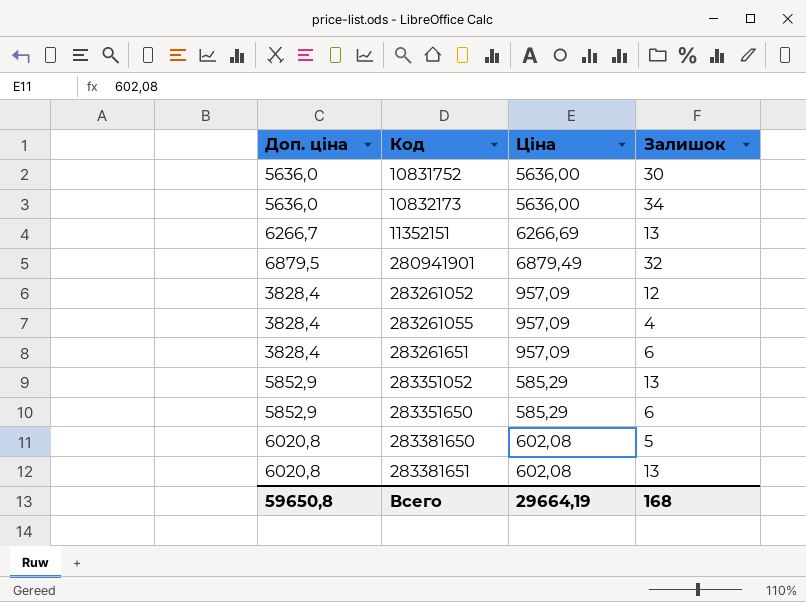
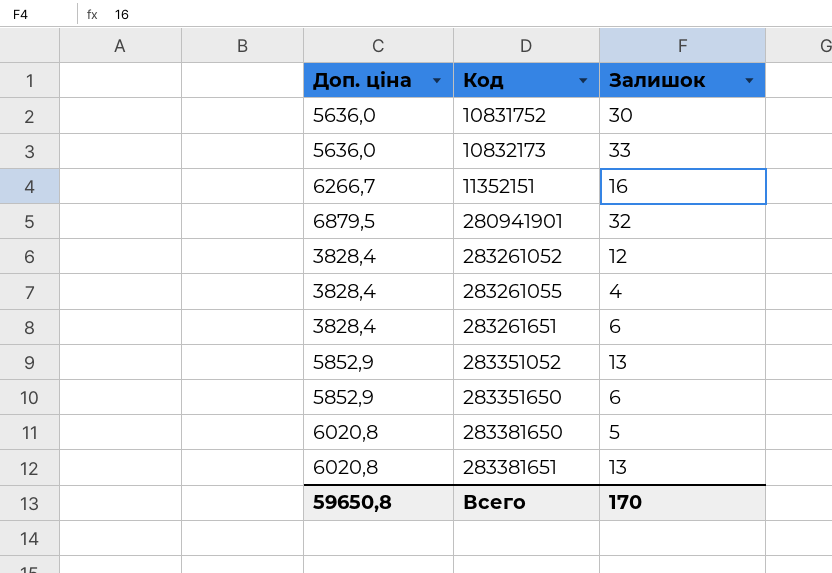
column Ціна | position: 3 -> none
10832173 | Залишок: 34 -> 33
11352151 | Залишок: 13 -> 16
Всего | Залишок: 168 -> 170

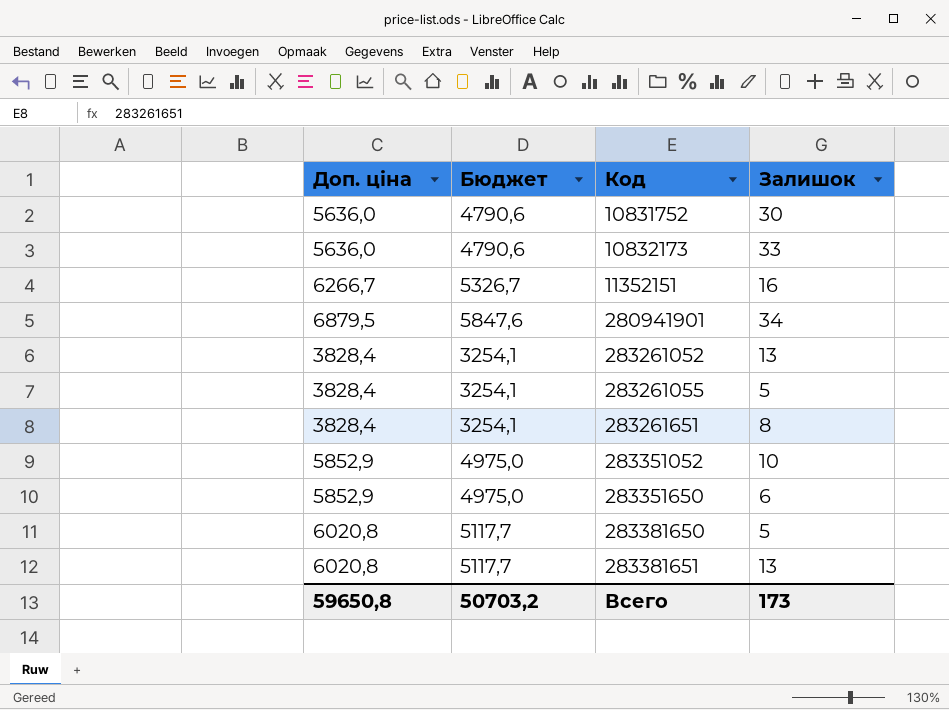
column Бюджет | formula: none -> [Доп. ціна] * 0,85
280941901 | Залишок: 32 -> 34
283261052 | Залишок: 12 -> 13
283261055 | Залишок: 4 -> 5
283261651 | Залишок: 6 -> 8
283351052 | Залишок: 13 -> 10
Всего | Залишок: 170 -> 173

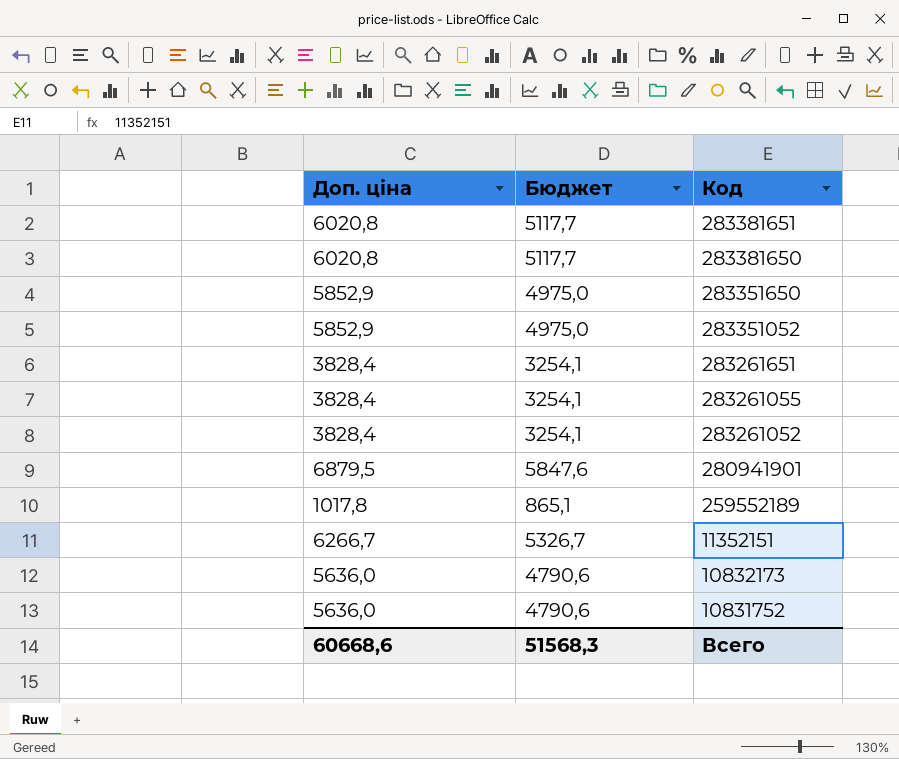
row order: Код ascending -> Код descending
column Залишок | position: 4 -> none
row 259552189: none -> 1017,8 | 865,1
Всего | Доп. ціна: 59650,8 -> 60668,6
Всего | Бюджет: 50703,2 -> 51568,3

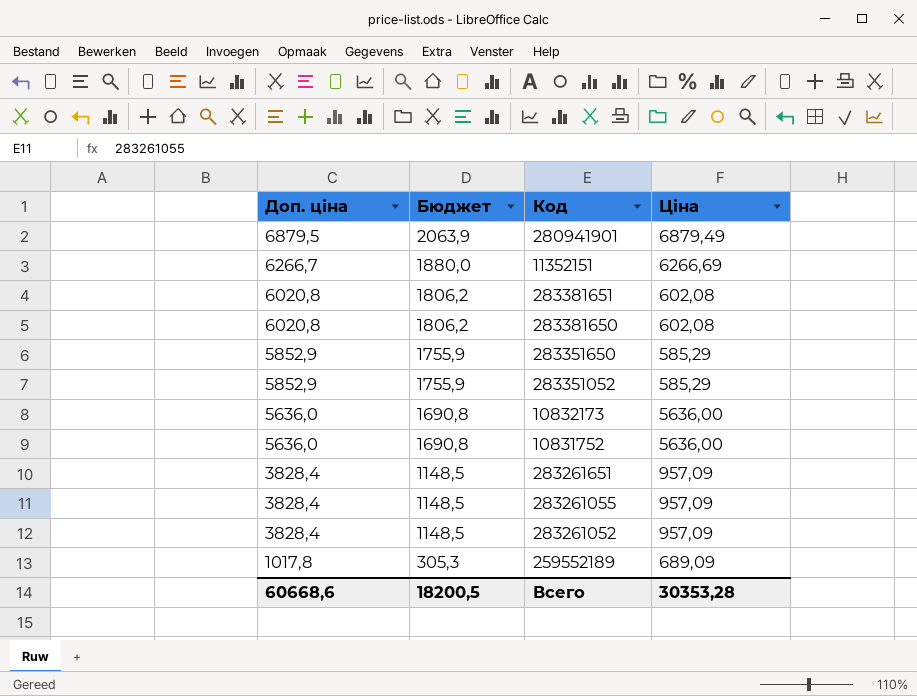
row order: Код descending -> Доп. ціна descending
column Бюджет | formula: [Доп. ціна] * 0,85 -> [Доп. ціна] * 0,3
column Ціна | position: none -> 4
Всего | Бюджет: 51568,3 -> 18200,5

